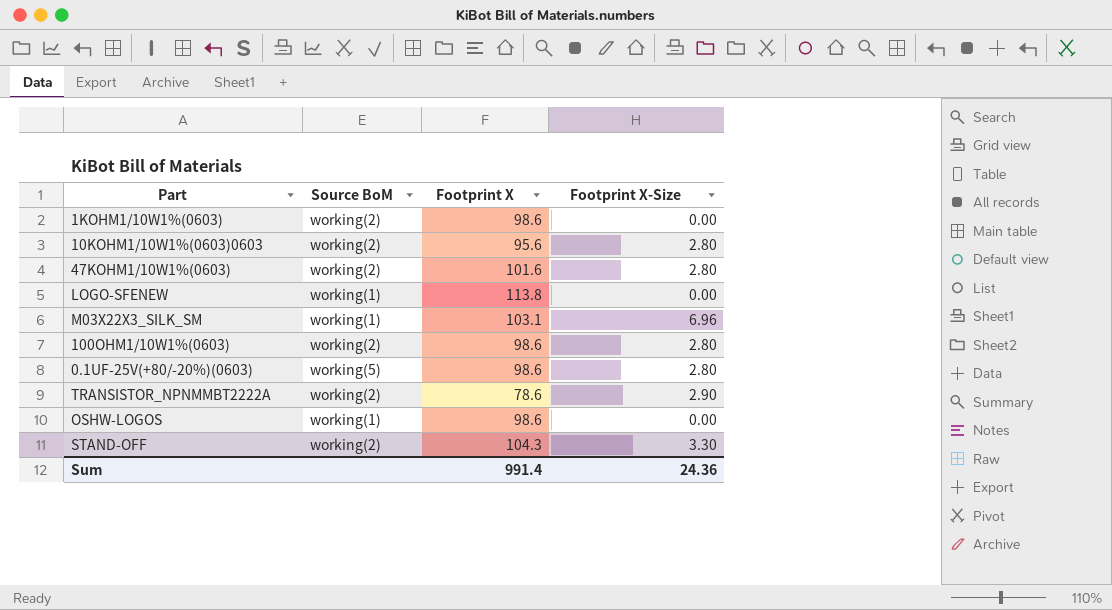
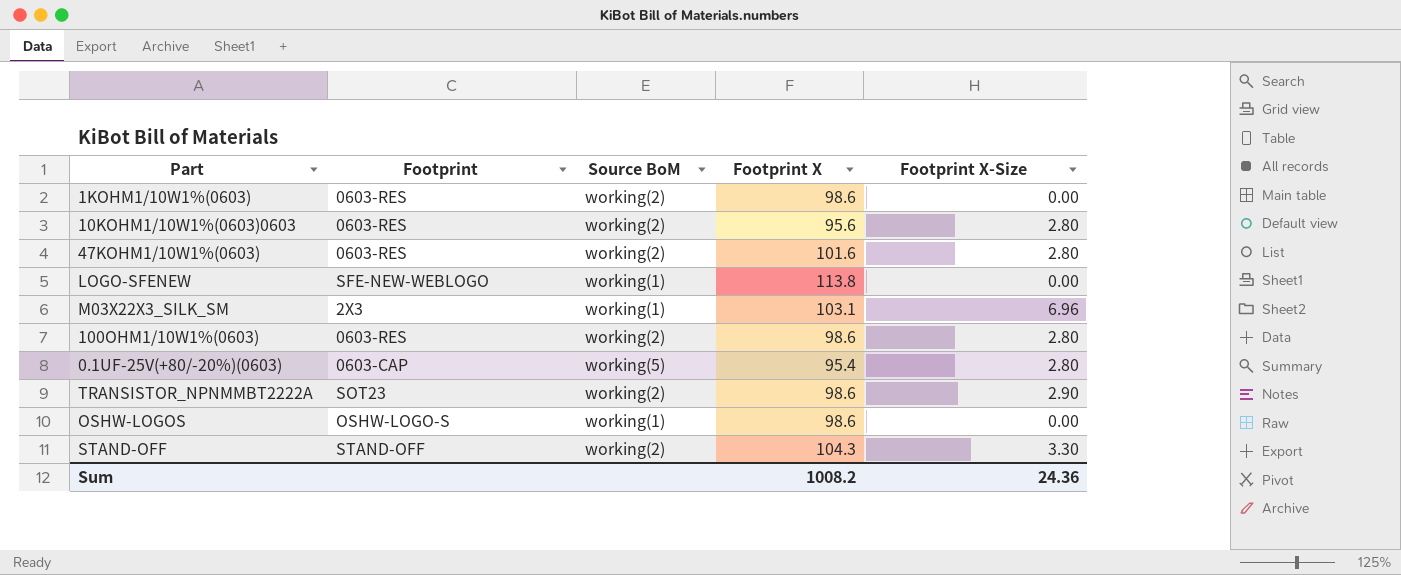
column Footprint | position: none -> 2
0.1UF-25V(+80/-20%)(0603) | Footprint X: 98.6 -> 95.4
TRANSISTOR_NPNMMBT2222A | Footprint X: 78.6 -> 98.6
Sum | Footprint X: 991.4 -> 1008.2

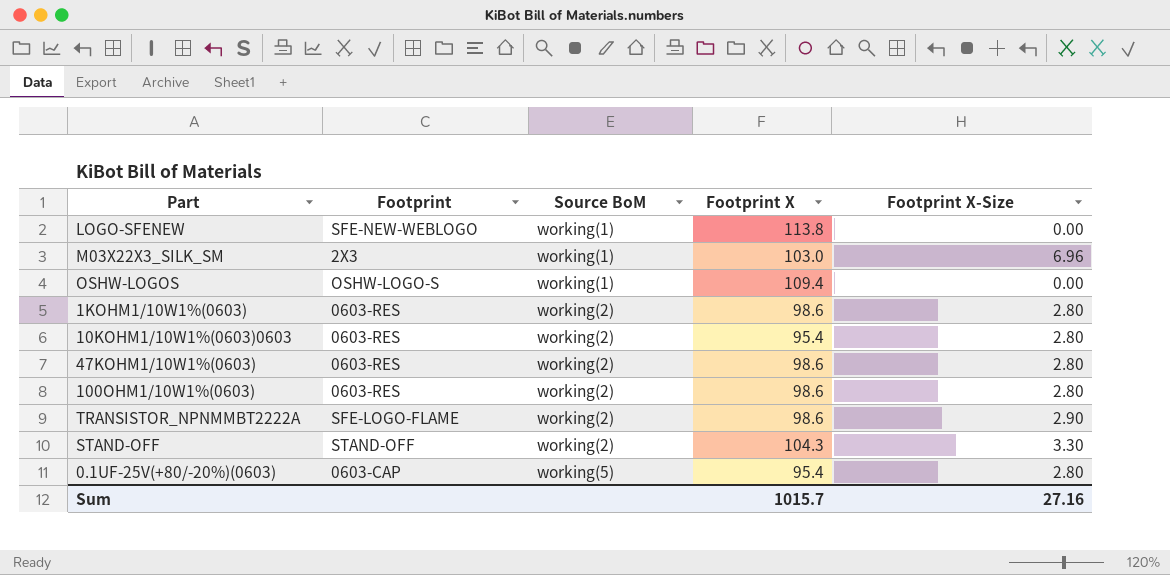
row order: none -> Source BoM ascending
M03X22X3_SILK_SM | Footprint X: 103.1 -> 103.0
OSHW-LOGOS | Footprint X: 98.6 -> 109.4
1KOHM1/10W1%(0603) | Footprint X-Size: 0.00 -> 2.80
10KOHM1/10W1%(0603)0603 | Footprint X: 95.6 -> 95.4
47KOHM1/10W1%(0603) | Footprint X: 101.6 -> 98.6
TRANSISTOR_NPNMMBT2222A | Footprint: SOT23 -> SFE-LOGO-FLAME
Sum | Footprint X: 1008.2 -> 1015.7
Sum | Footprint X-Size: 24.36 -> 27.16

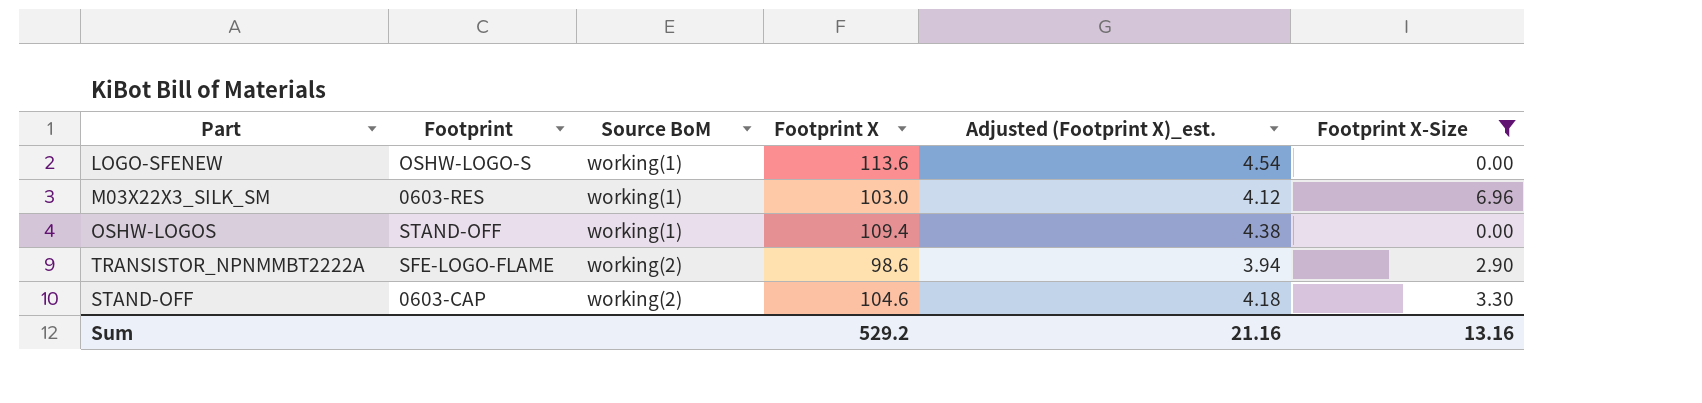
filter: none -> Footprint X-Size != 2.80
column Adjusted (Footprint X)_est. | formula: none -> [Footprint X] * 0.04
LOGO-SFENEW | Footprint: SFE-NEW-WEBLOGO -> OSHW-LOGO-S
LOGO-SFENEW | Footprint X: 113.8 -> 113.6
M03X22X3_SILK_SM | Footprint: 2X3 -> 0603-RES
OSHW-LOGOS | Footprint: OSHW-LOGO-S -> STAND-OFF
STAND-OFF | Footprint: STAND-OFF -> 0603-CAP
STAND-OFF | Footprint X: 104.3 -> 104.6
Sum | Footprint X: 1015.7 -> 529.2
Sum | Footprint X-Size: 27.16 -> 13.16

